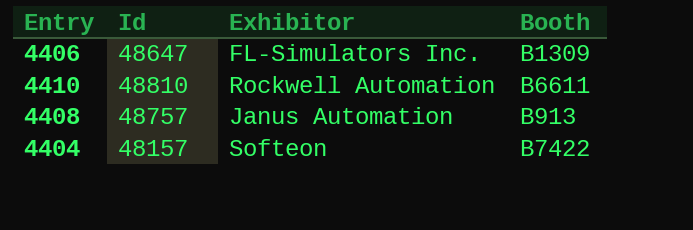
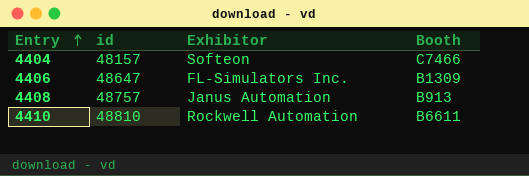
row order: none -> Entry ascending
column name: Id -> id
4404 | Booth: B7422 -> C7466

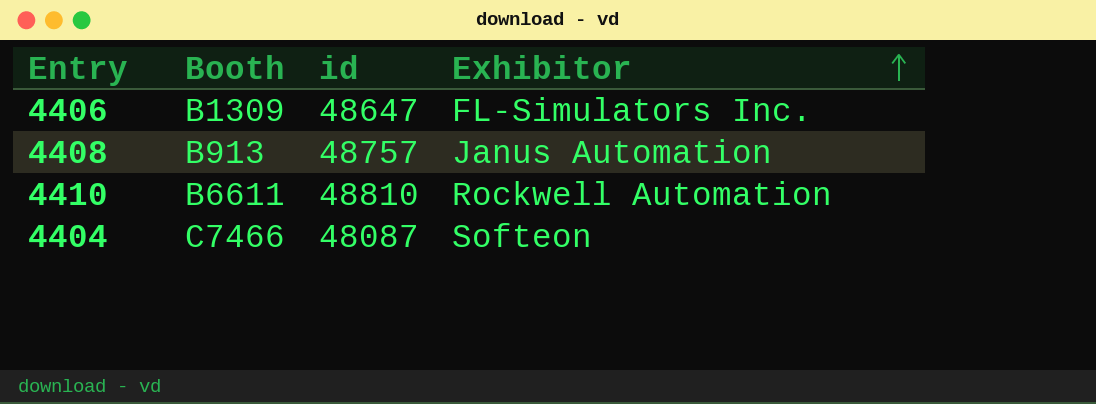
row order: Entry ascending -> Exhibitor ascending
column Booth | position: 4 -> 2
4404 | id: 48157 -> 48087

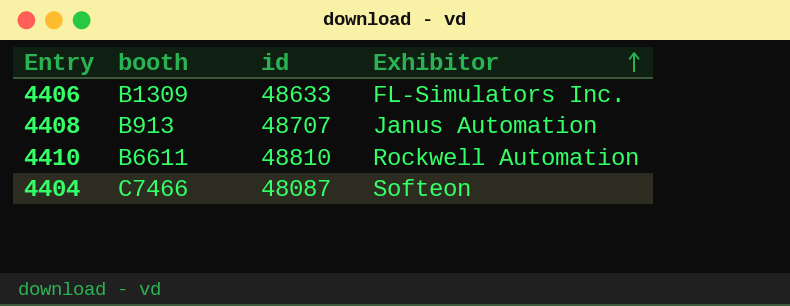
column name: Booth -> booth
4406 | id: 48647 -> 48633
4408 | id: 48757 -> 48707

